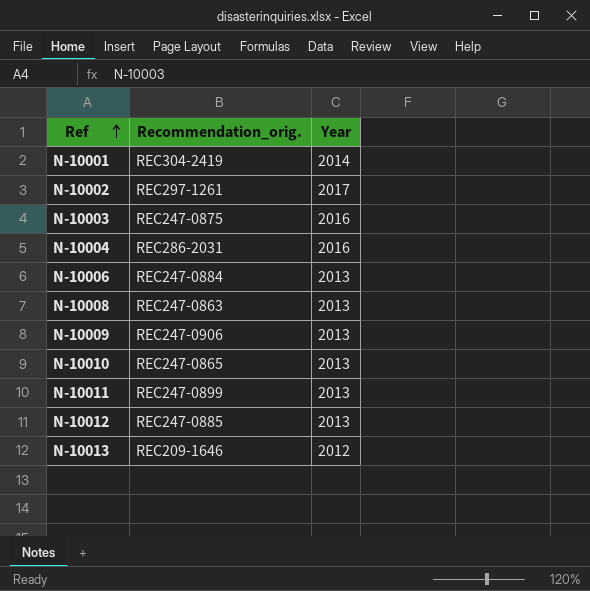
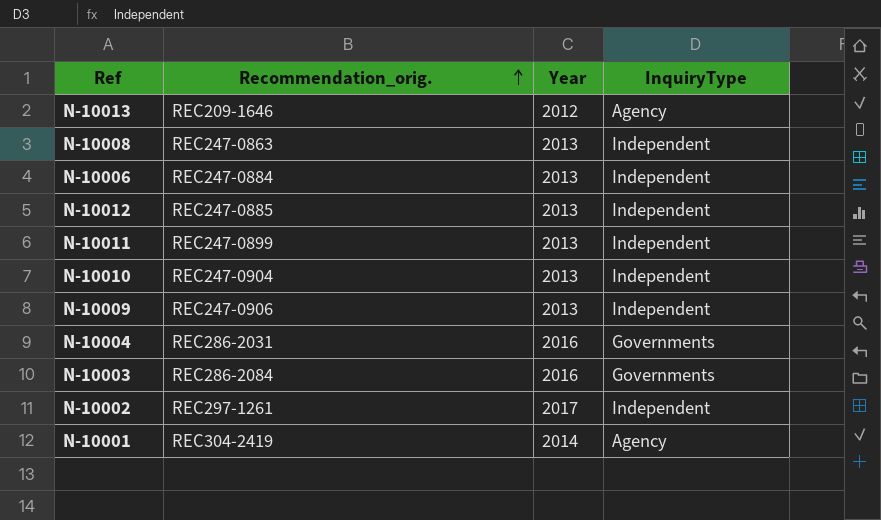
row order: Ref ascending -> Recommendation_orig. ascending
column InquiryType | position: none -> 4
N-10010 | Recommendation_orig.: REC247-0865 -> REC247-0904
N-10003 | Recommendation_orig.: REC247-0875 -> REC286-2084

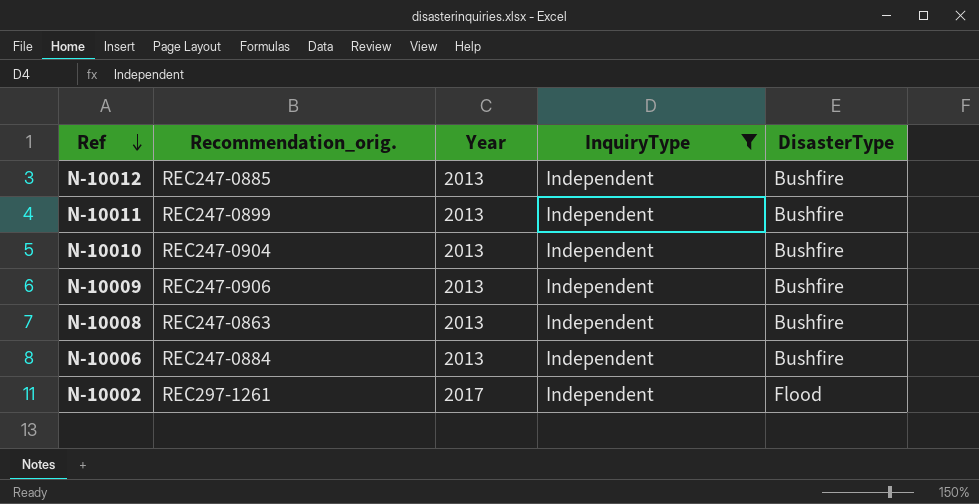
filter: none -> InquiryType = Independent
row order: Recommendation_orig. ascending -> Ref descending
column DisasterType | position: none -> 5

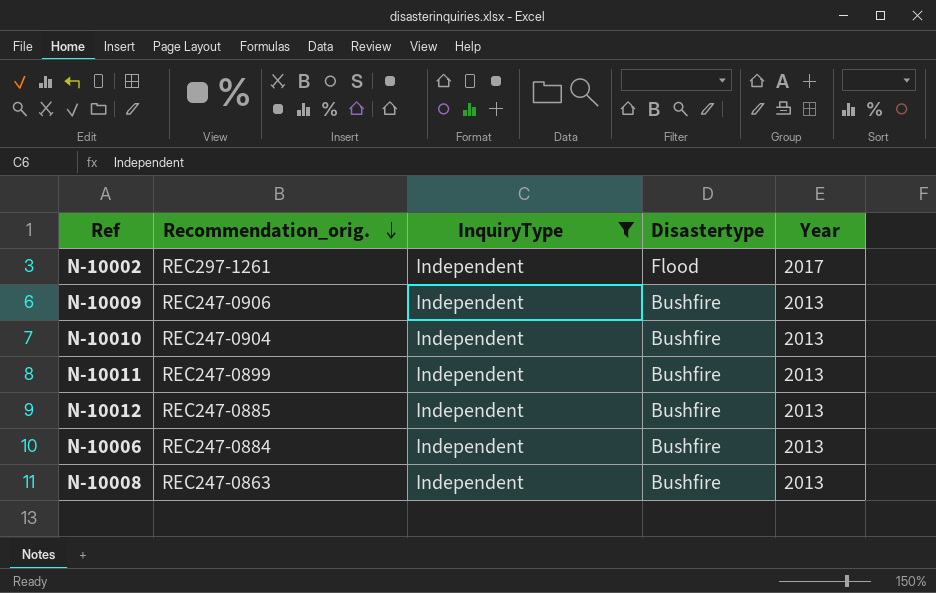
row order: Ref descending -> Recommendation_orig. descending
column name: DisasterType -> Disastertype
column Year | position: 3 -> 5

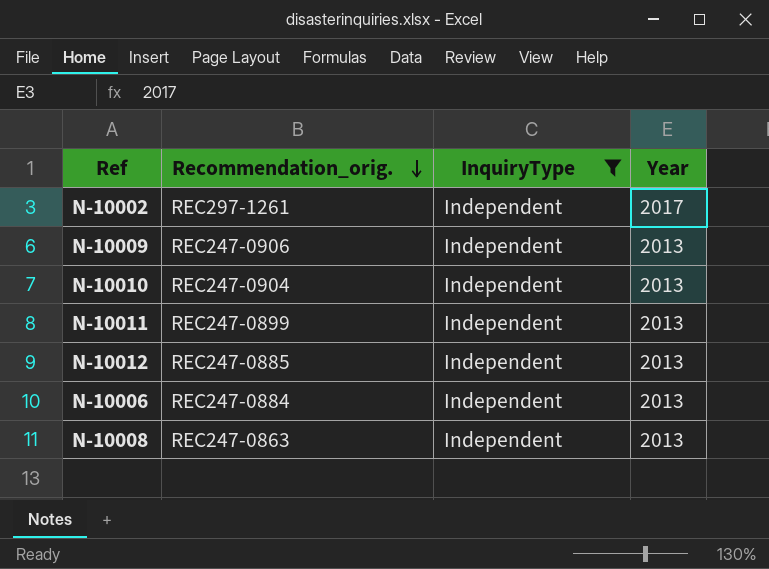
column Disastertype | position: 4 -> none

